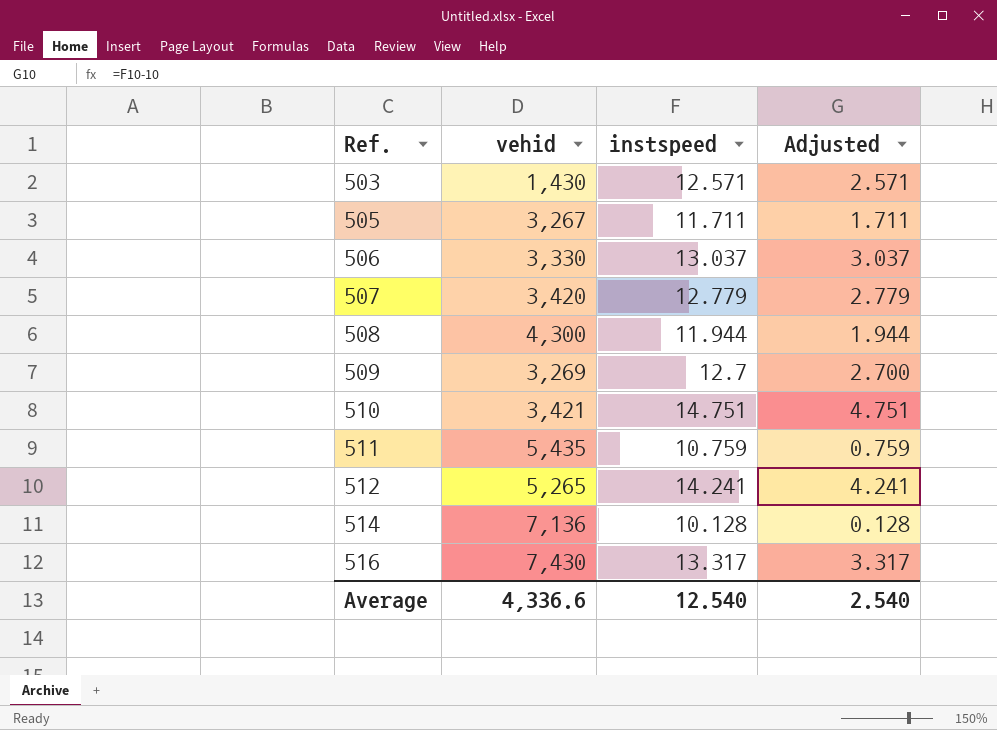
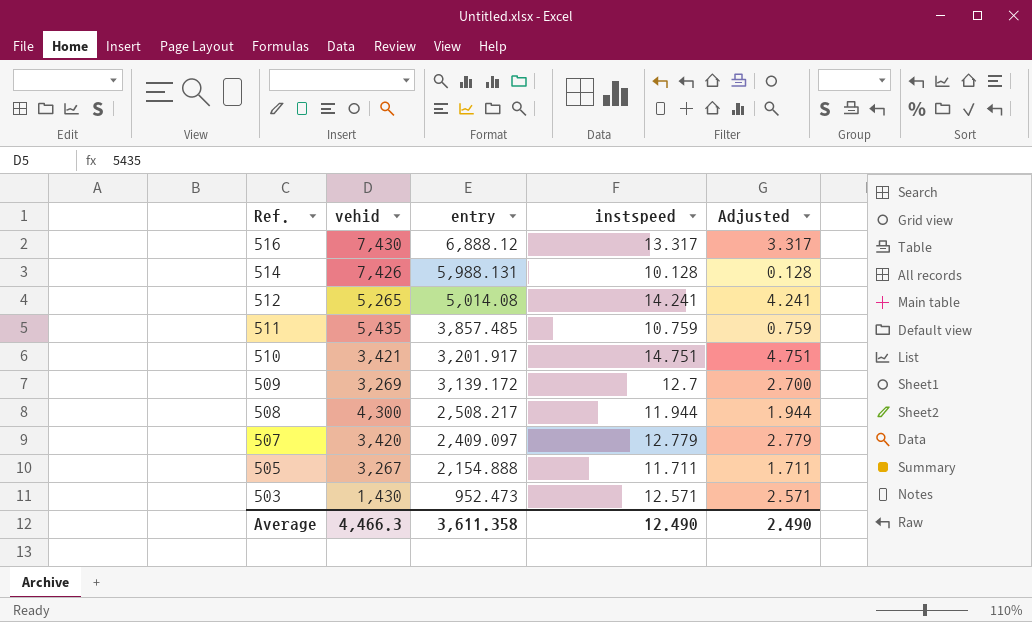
row order: Ref. ascending -> Ref. descending
column entry | position: none -> 3
row 506: 3,330 | 13.037 | 3.037 -> none
514 | vehid: 7,136 -> 7,426
Average | vehid: 4,336.6 -> 4,466.3
Average | instspeed: 12.540 -> 12.490
Average | Adjusted: 2.540 -> 2.490

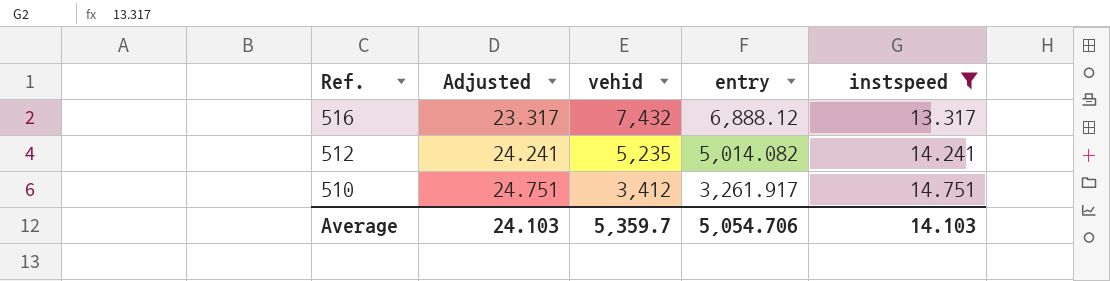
filter: none -> instspeed >= 13.317
column Adjusted | formula: [instspeed] - 10 -> [instspeed] + 10
column Adjusted | position: 5 -> 2
516 | vehid: 7,430 -> 7,432
512 | vehid: 5,265 -> 5,235
512 | entry: 5,014.08 -> 5,014.082
510 | vehid: 3,421 -> 3,412
510 | entry: 3,201.917 -> 3,261.917
Average | Adjusted: 2.490 -> 24.103
Average | vehid: 4,466.3 -> 5,359.7
Average | entry: 3,611.358 -> 5,054.706
Average | instspeed: 12.490 -> 14.103

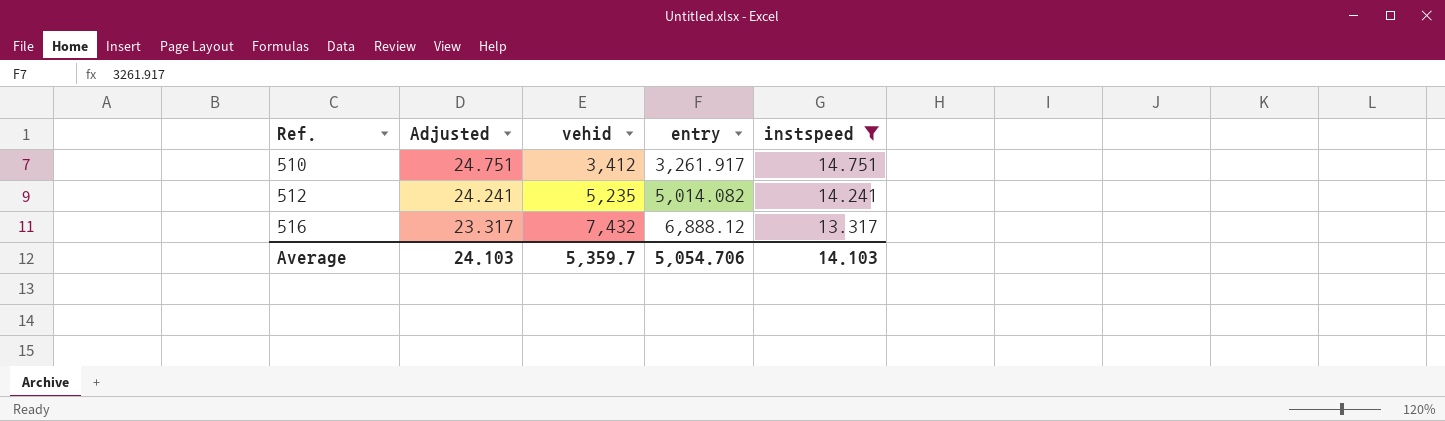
row order: Ref. descending -> Ref. ascending

